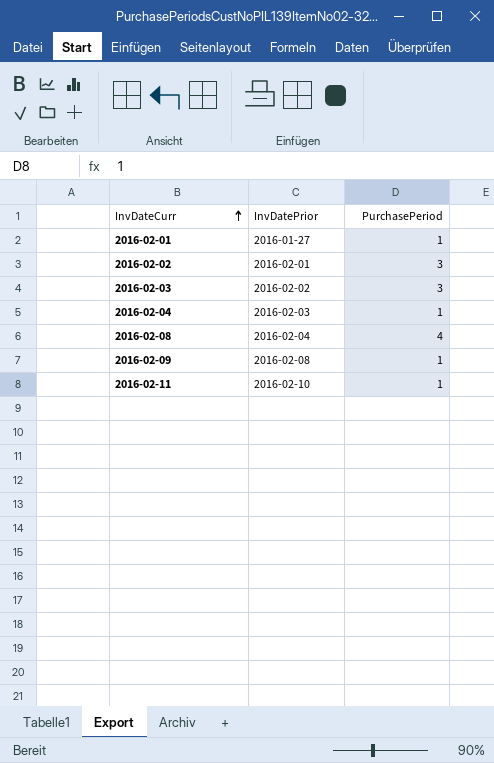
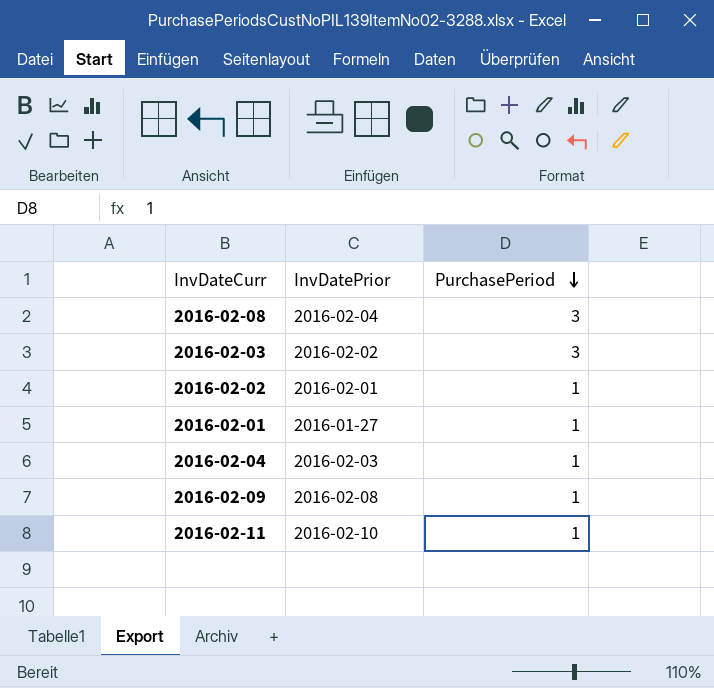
row order: InvDateCurr ascending -> PurchasePeriod descending
2016-02-08 | PurchasePeriod: 4 -> 3
2016-02-02 | PurchasePeriod: 3 -> 1

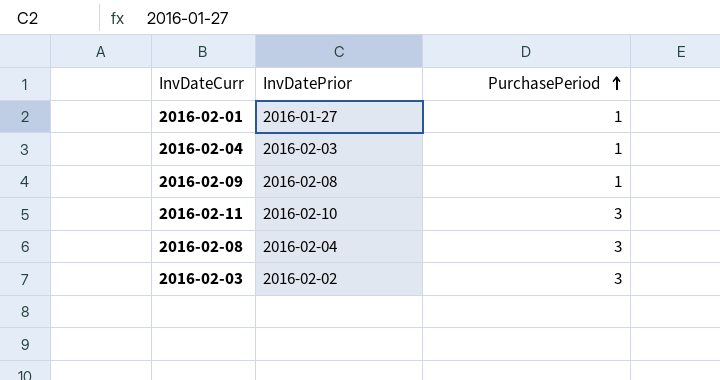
row order: PurchasePeriod descending -> PurchasePeriod ascending
row 2016-02-02: 2016-02-01 | 1 -> none
2016-02-11 | PurchasePeriod: 1 -> 3

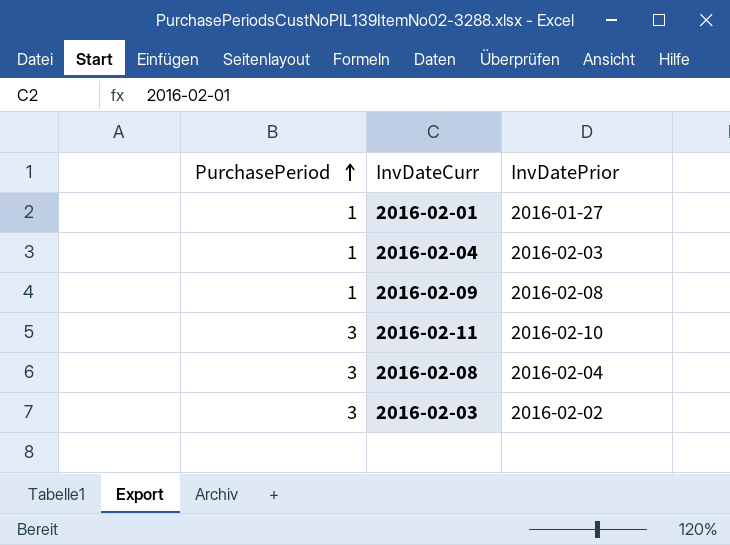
column PurchasePeriod | position: 3 -> 1

